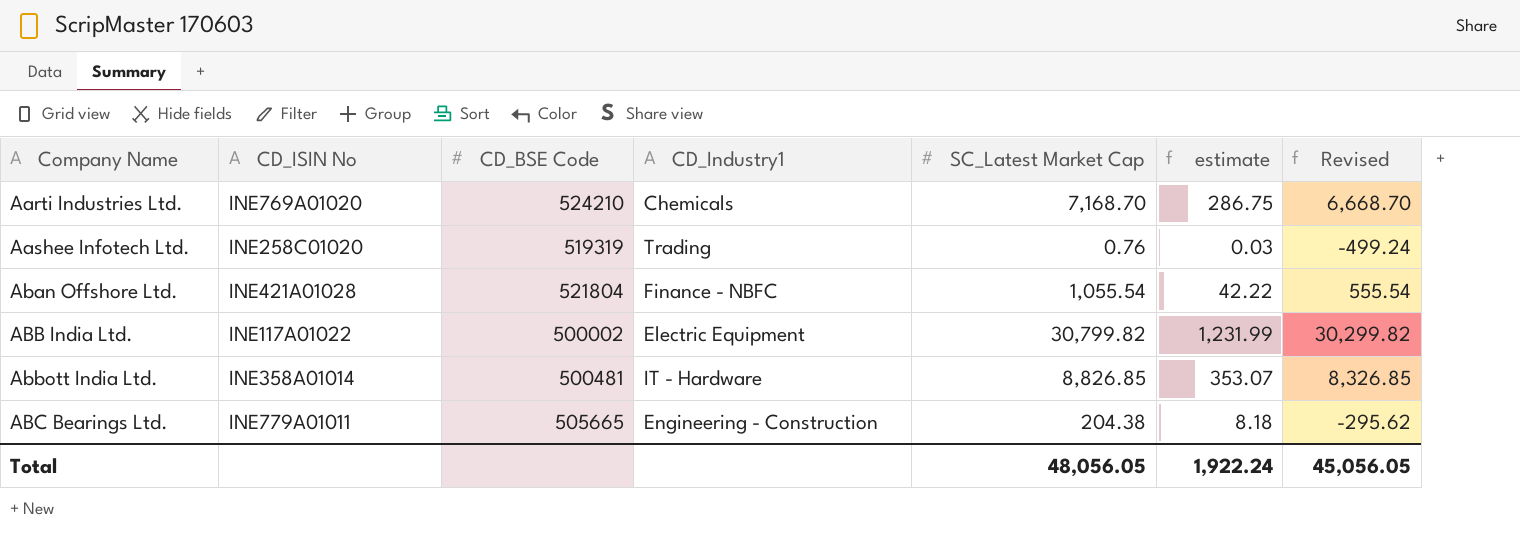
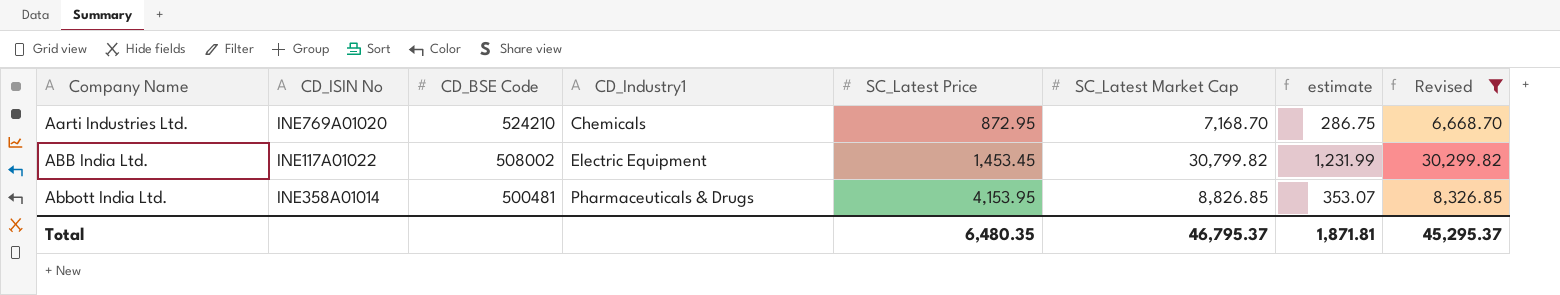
filter: none -> Revised >= 6,668.70
column SC_Latest Price | position: none -> 5
ABB India Ltd. | CD_BSE Code: 500002 -> 508002
Abbott India Ltd. | CD_Industry1: IT - Hardware -> Pharmaceuticals & Drugs
Total | SC_Latest Market Cap: 48,056.05 -> 46,795.37
Total | estimate: 1,922.24 -> 1,871.81
Total | Revised: 45,056.05 -> 45,295.37

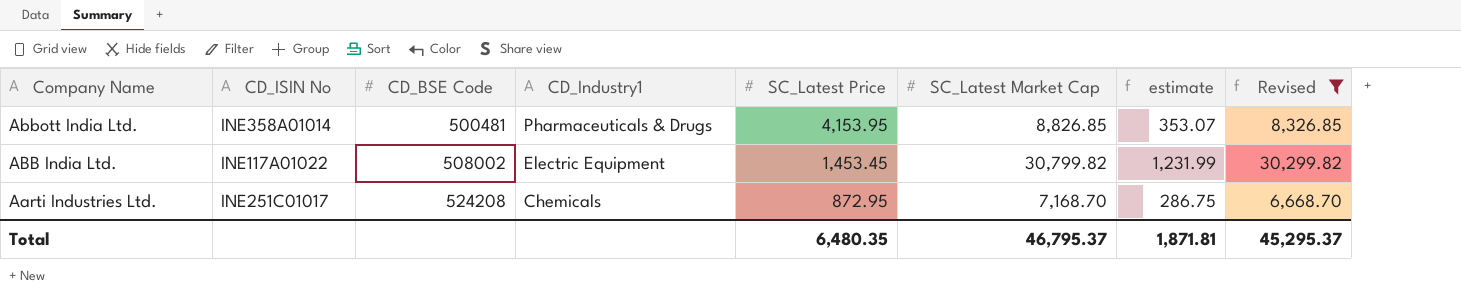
row order: Company Name ascending -> Company Name descending
Aarti Industries Ltd. | CD_ISIN No: INE769A01020 -> INE251C01017
Aarti Industries Ltd. | CD_BSE Code: 524210 -> 524208

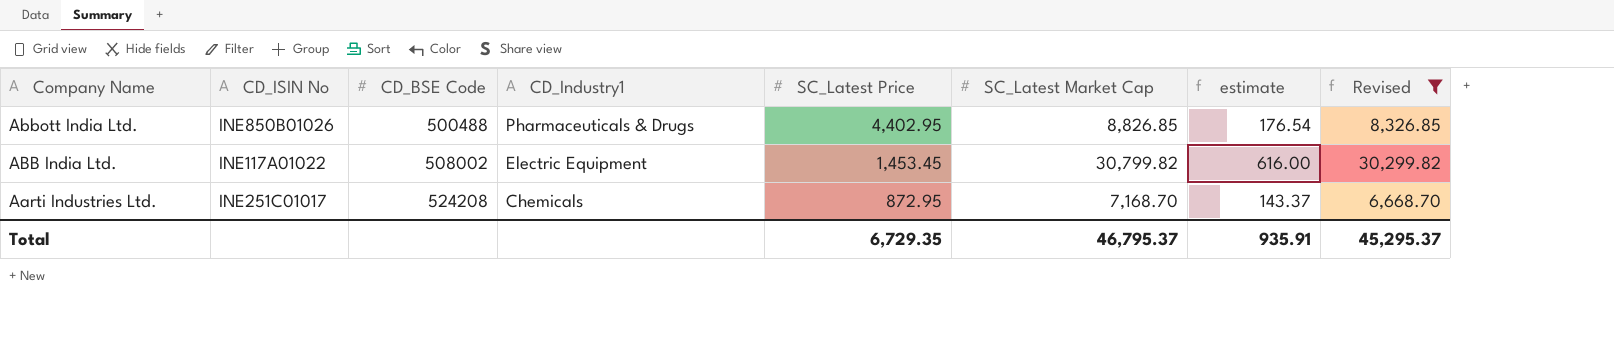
column estimate | formula: [SC_Latest Market Cap] * 0.04 -> [SC_Latest Market Cap] * 0.02
Abbott India Ltd. | CD_ISIN No: INE358A01014 -> INE850B01026
Abbott India Ltd. | CD_BSE Code: 500481 -> 500488
Abbott India Ltd. | SC_Latest Price: 4,153.95 -> 4,402.95
Total | SC_Latest Price: 6,480.35 -> 6,729.35
Total | estimate: 1,871.81 -> 935.91

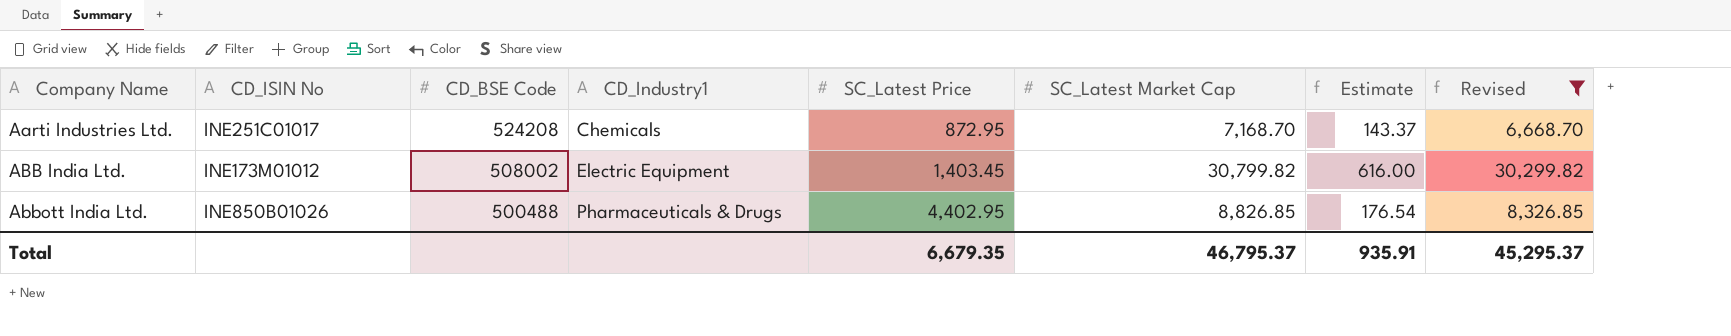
row order: Company Name descending -> Company Name ascending
column name: estimate -> Estimate
ABB India Ltd. | CD_ISIN No: INE117A01022 -> INE173M01012
ABB India Ltd. | SC_Latest Price: 1,453.45 -> 1,403.45
Total | SC_Latest Price: 6,729.35 -> 6,679.35

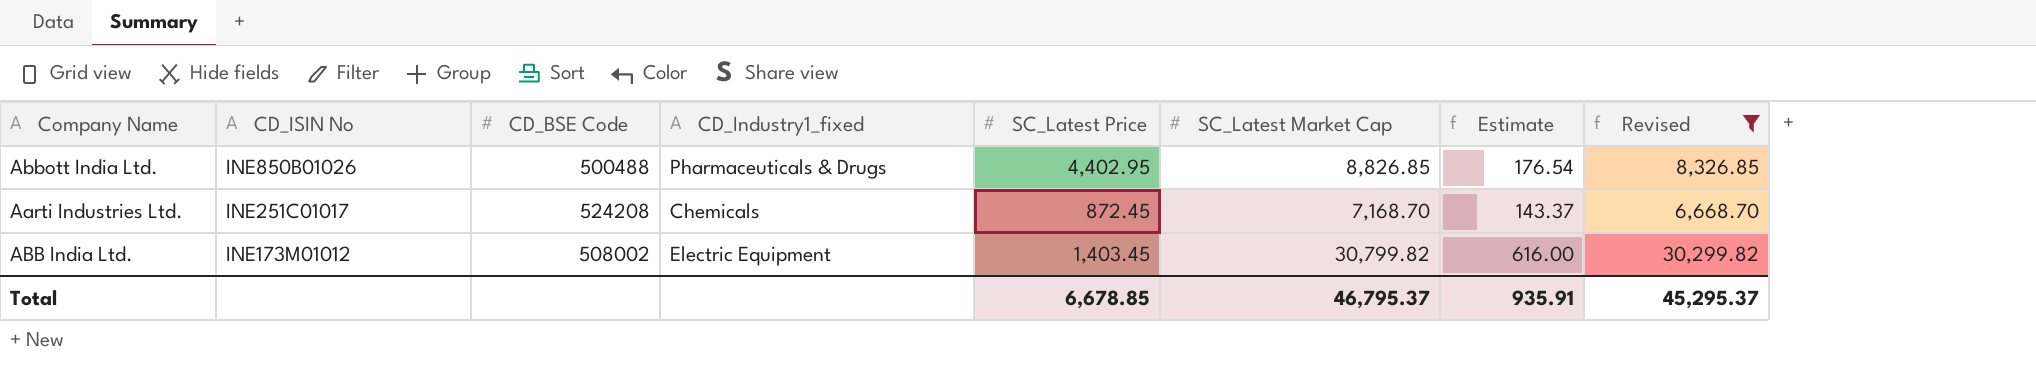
row order: Company Name ascending -> CD_ISIN No descending
column name: CD_Industry1 -> CD_Industry1_fixed
Aarti Industries Ltd. | SC_Latest Price: 872.95 -> 872.45
Total | SC_Latest Price: 6,679.35 -> 6,678.85

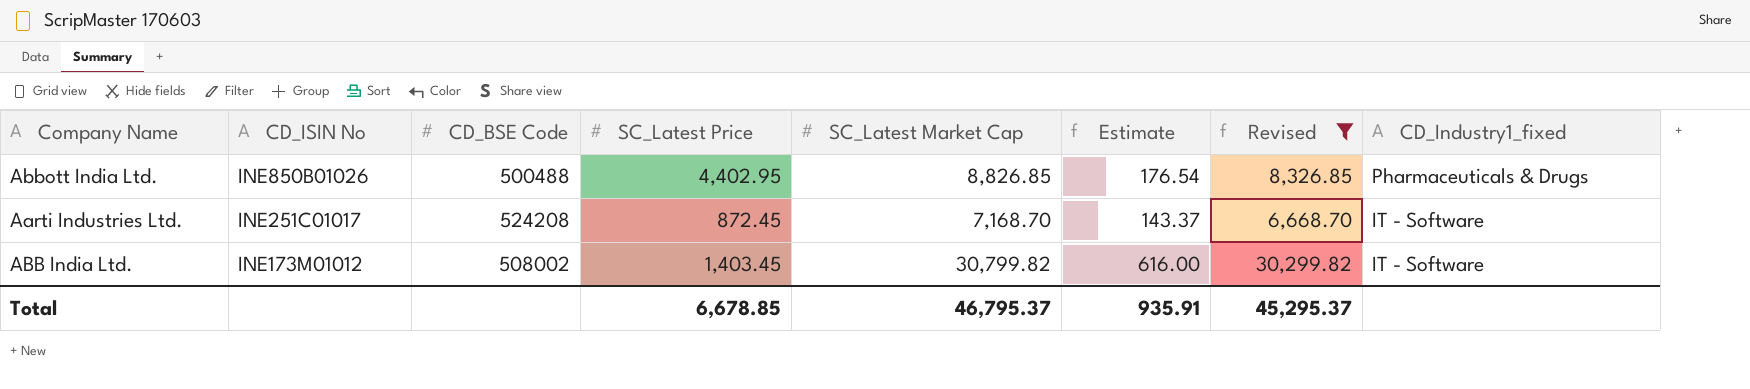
column CD_Industry1_fixed | position: 4 -> 8
Aarti Industries Ltd. | CD_Industry1_fixed: Chemicals -> IT - Software
ABB India Ltd. | CD_Industry1_fixed: Electric Equipment -> IT - Software

